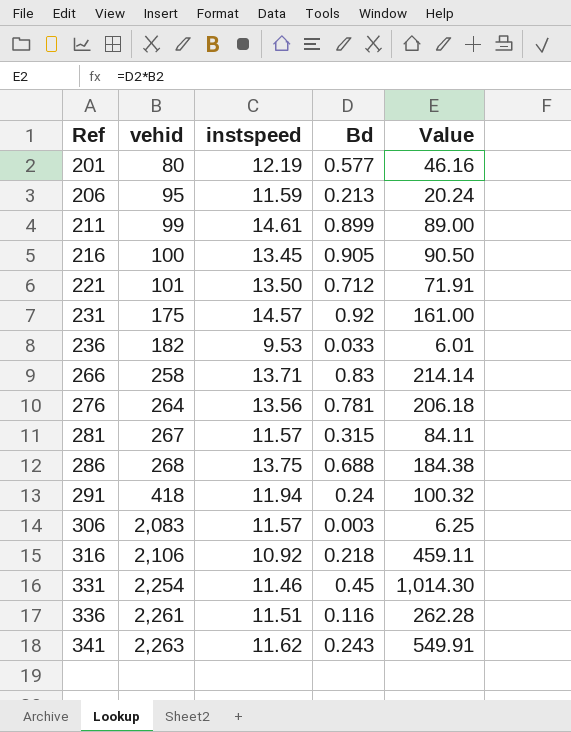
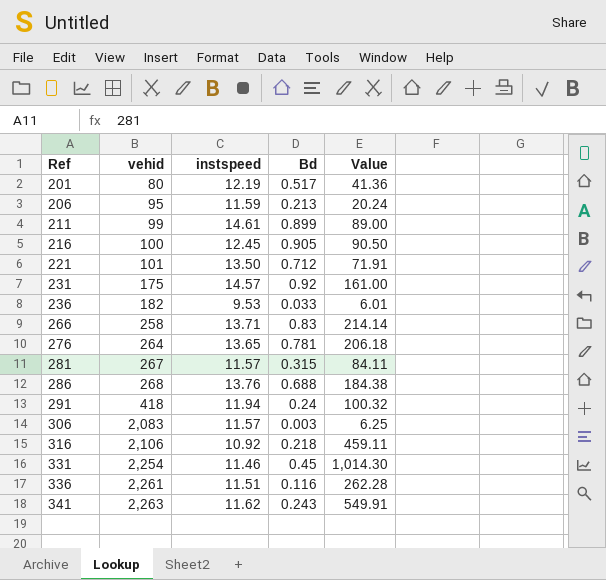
201 | Bd: 0.577 -> 0.517
201 | Value: 46.16 -> 41.36
216 | instspeed: 13.45 -> 12.45
276 | instspeed: 13.56 -> 13.65
286 | instspeed: 13.75 -> 13.76

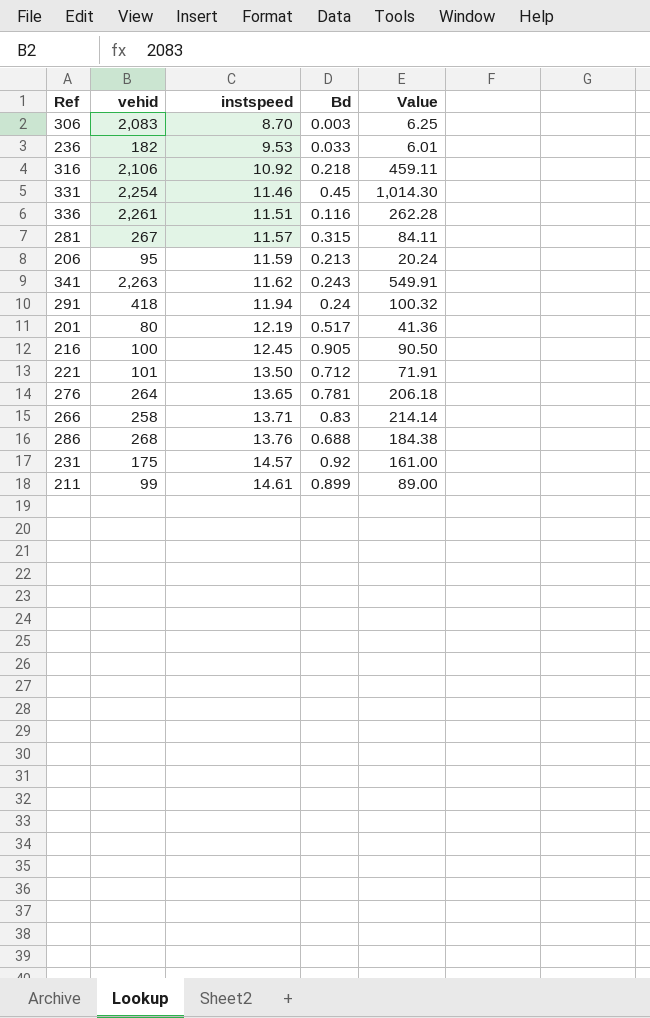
row order: Ref ascending -> instspeed ascending
306 | instspeed: 11.57 -> 8.70

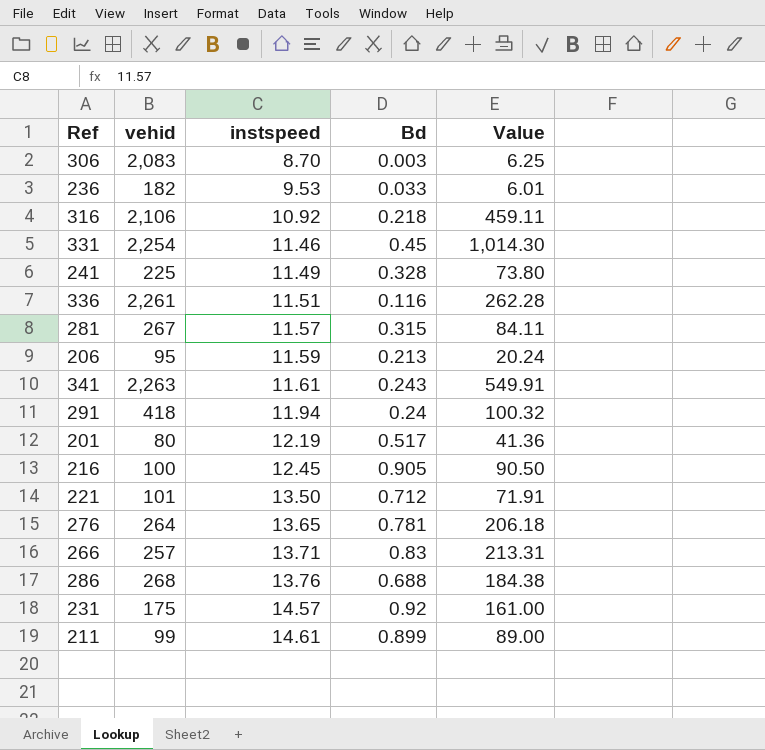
row 241: none -> 225 | 11.49 | 0.328 | 73.80
341 | instspeed: 11.62 -> 11.61
266 | vehid: 258 -> 257
266 | Value: 214.14 -> 213.31

